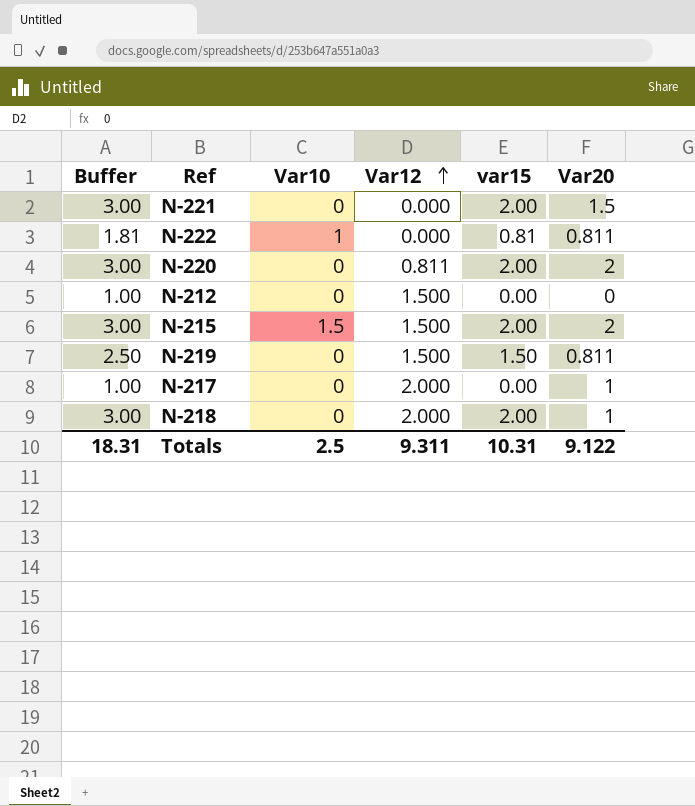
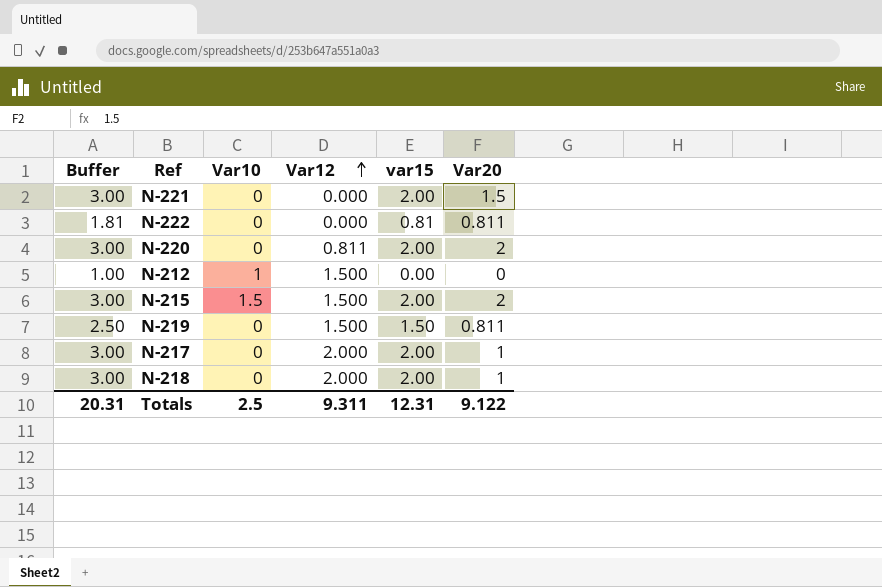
N-222 | Var10: 1 -> 0
N-212 | Var10: 0 -> 1
N-217 | Buffer: 1.00 -> 3.00
N-217 | var15: 0.00 -> 2.00
Totals | Buffer: 18.31 -> 20.31
Totals | var15: 10.31 -> 12.31

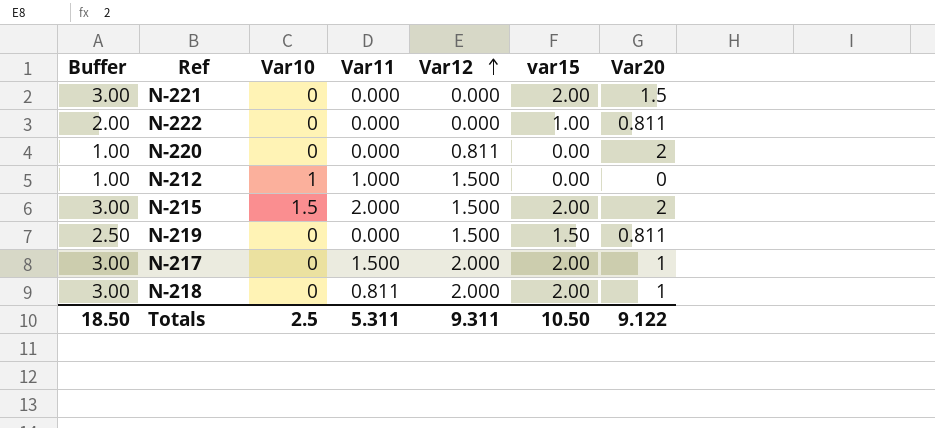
column Var11 | position: none -> 4
N-222 | Buffer: 1.81 -> 2.00
N-222 | var15: 0.81 -> 1.00
N-220 | Buffer: 3.00 -> 1.00
N-220 | var15: 2.00 -> 0.00
Totals | Buffer: 20.31 -> 18.50
Totals | var15: 12.31 -> 10.50

